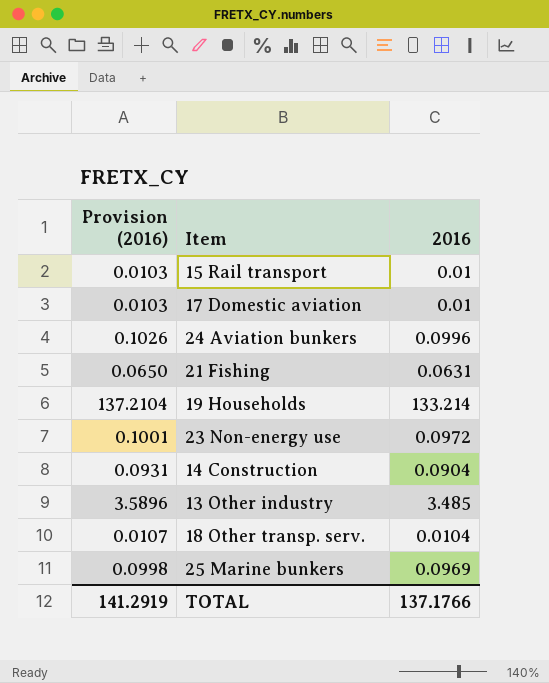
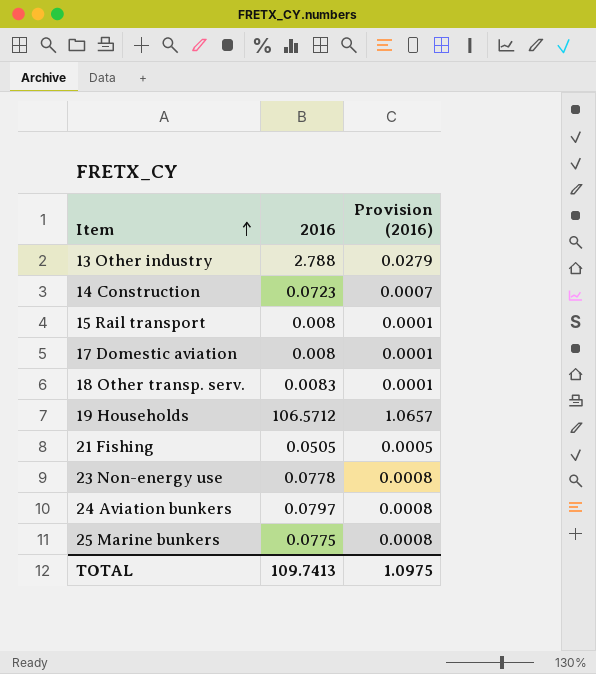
row order: none -> Item ascending
column Provision (2016) | formula: [2016] * 1.03 -> [2016] * 0.01
column Provision (2016) | position: 1 -> 3
13 Other industry | 2016: 3.485 -> 2.788
14 Construction | 2016: 0.0904 -> 0.0723
15 Rail transport | 2016: 0.01 -> 0.008
17 Domestic aviation | 2016: 0.01 -> 0.008
18 Other transp. serv. | 2016: 0.0104 -> 0.0083
19 Households | 2016: 133.214 -> 106.5712
21 Fishing | 2016: 0.0631 -> 0.0505
23 Non-energy use | 2016: 0.0972 -> 0.0778
24 Aviation bunkers | 2016: 0.0996 -> 0.0797
25 Marine bunkers | 2016: 0.0969 -> 0.0775
TOTAL | 2016: 137.1766 -> 109.7413
TOTAL | Provision (2016): 141.2919 -> 1.0975

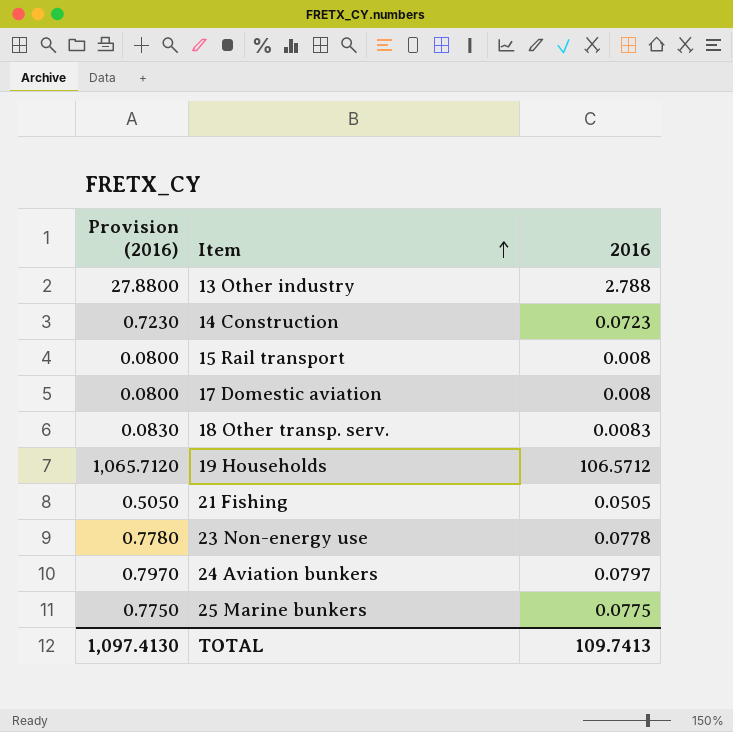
column Provision (2016) | formula: [2016] * 0.01 -> [2016] * 10
column Provision (2016) | position: 3 -> 1
TOTAL | Provision (2016): 1.0975 -> 1,097.4130

